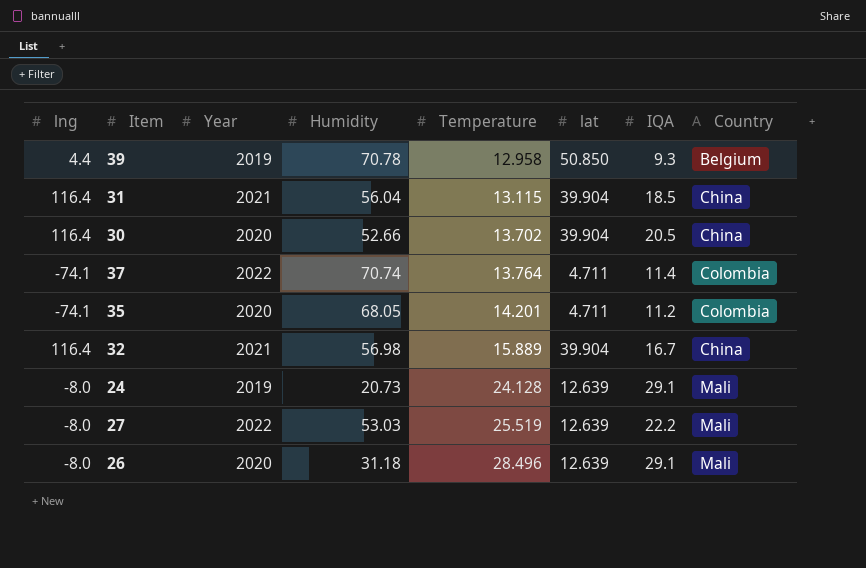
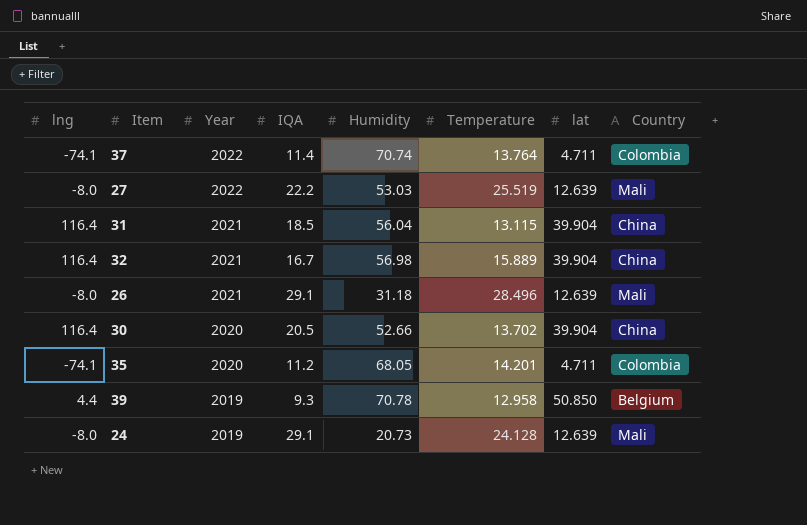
row order: Temperature ascending -> Year descending
column IQA | position: 7 -> 4
26 | Year: 2020 -> 2021

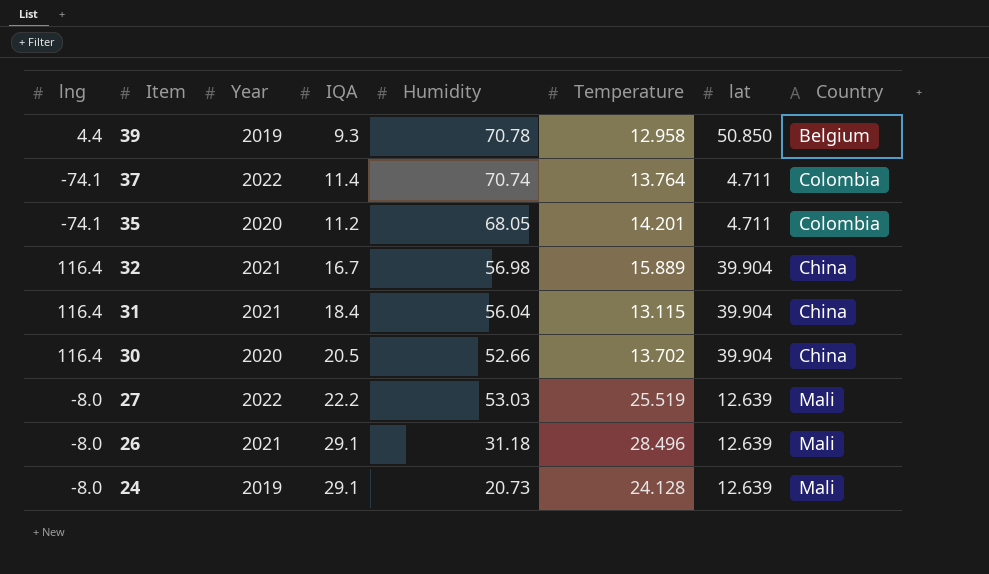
row order: Year descending -> Item descending
31 | IQA: 18.5 -> 18.4

